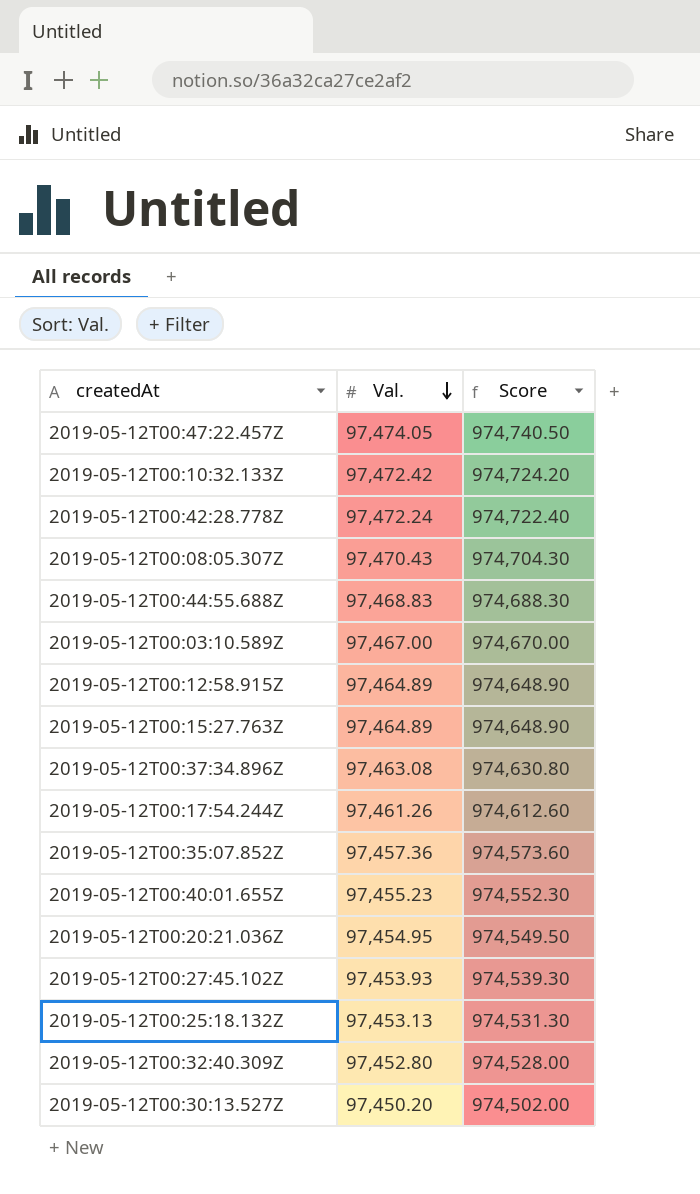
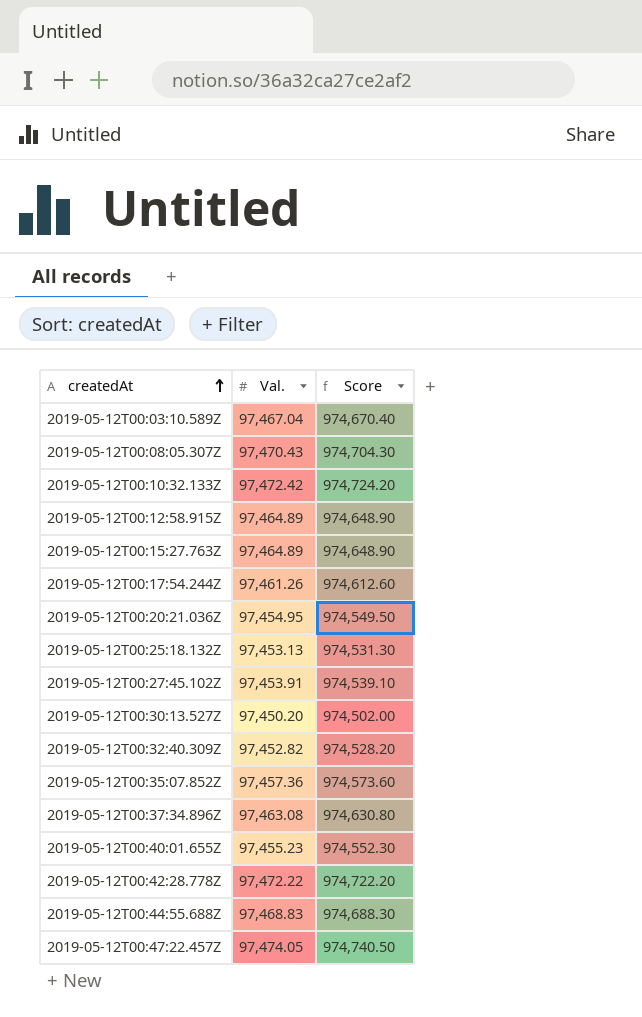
row order: Val. descending -> createdAt ascending
2019-05-12T00:03:10.589Z | Val.: 97,467.00 -> 97,467.04
2019-05-12T00:03:10.589Z | Score: 974,670.00 -> 974,670.40
2019-05-12T00:27:45.102Z | Val.: 97,453.93 -> 97,453.91
2019-05-12T00:27:45.102Z | Score: 974,539.30 -> 974,539.10
2019-05-12T00:32:40.309Z | Val.: 97,452.80 -> 97,452.82
2019-05-12T00:32:40.309Z | Score: 974,528.00 -> 974,528.20
2019-05-12T00:42:28.778Z | Val.: 97,472.24 -> 97,472.22
2019-05-12T00:42:28.778Z | Score: 974,722.40 -> 974,722.20

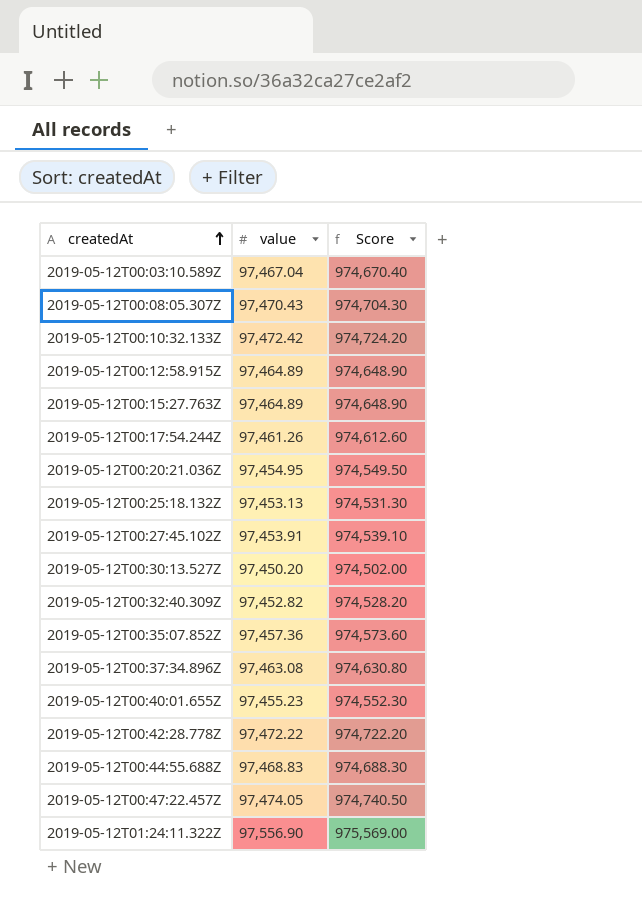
column name: Val. -> value
row 2019-05-12T01:24:11.322Z: none -> 97,556.90 | 975,569.00

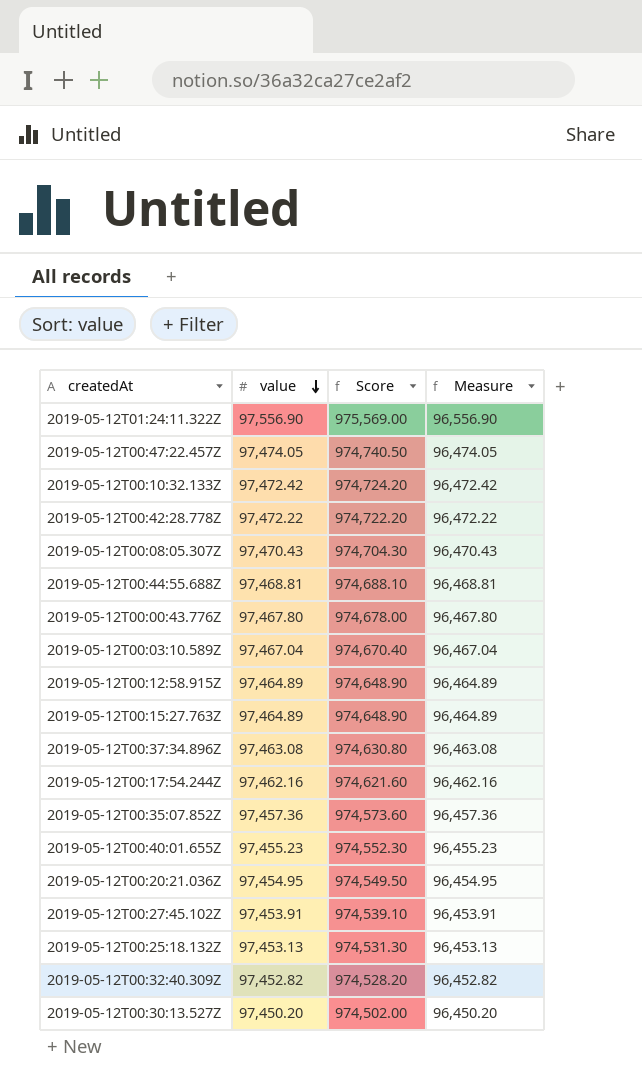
row order: createdAt ascending -> value descending
column Measure | formula: none -> [value] - 1000
2019-05-12T00:44:55.688Z | value: 97,468.83 -> 97,468.81
2019-05-12T00:44:55.688Z | Score: 974,688.30 -> 974,688.10
row 2019-05-12T00:00:43.776Z: none -> 97,467.80 | 974,678.00 | 96,467.80
2019-05-12T00:17:54.244Z | value: 97,461.26 -> 97,462.16
2019-05-12T00:17:54.244Z | Score: 974,612.60 -> 974,621.60

